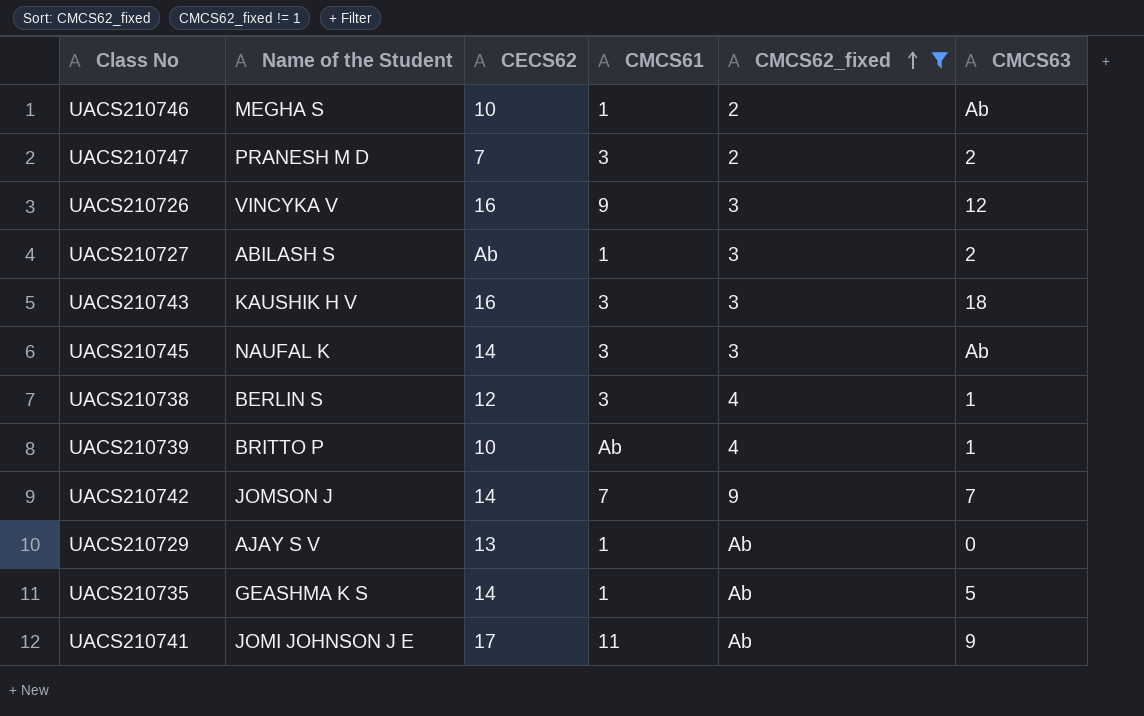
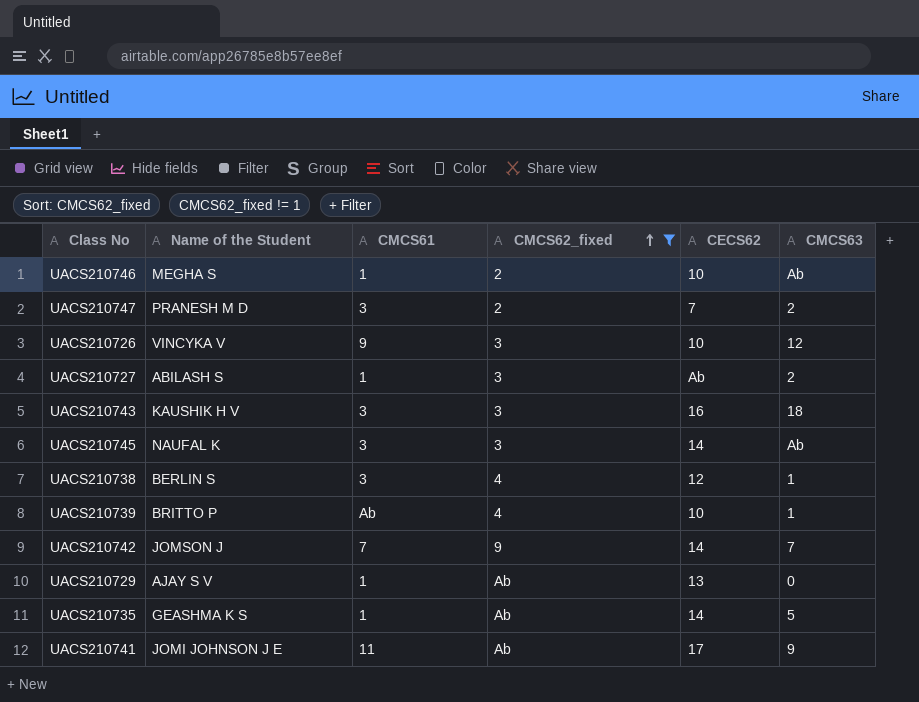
column CECS62 | position: 3 -> 5
UACS210726 | CECS62: 16 -> 10

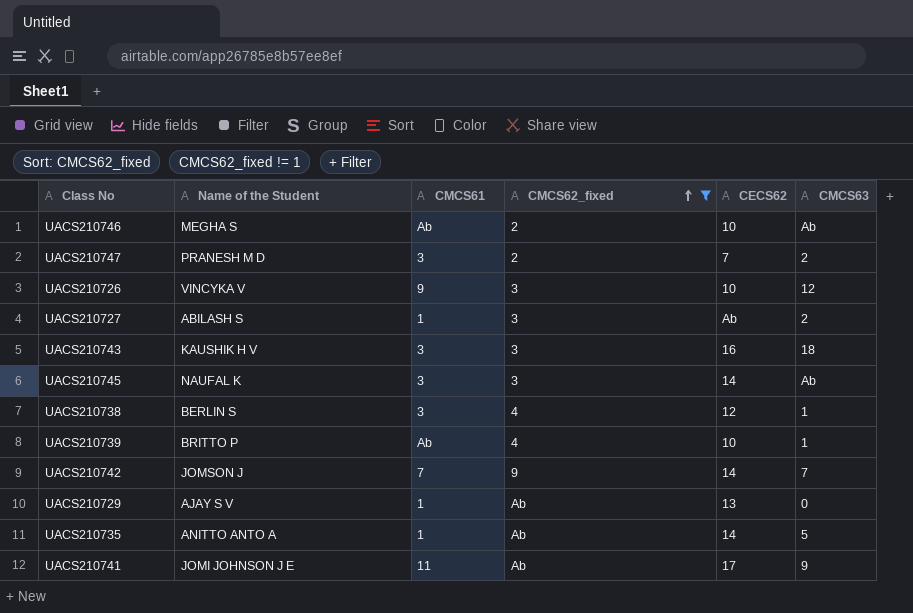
UACS210746 | CMCS61: 1 -> Ab
UACS210735 | Name of the Student: GEASHMA K S -> ANITTO ANTO A

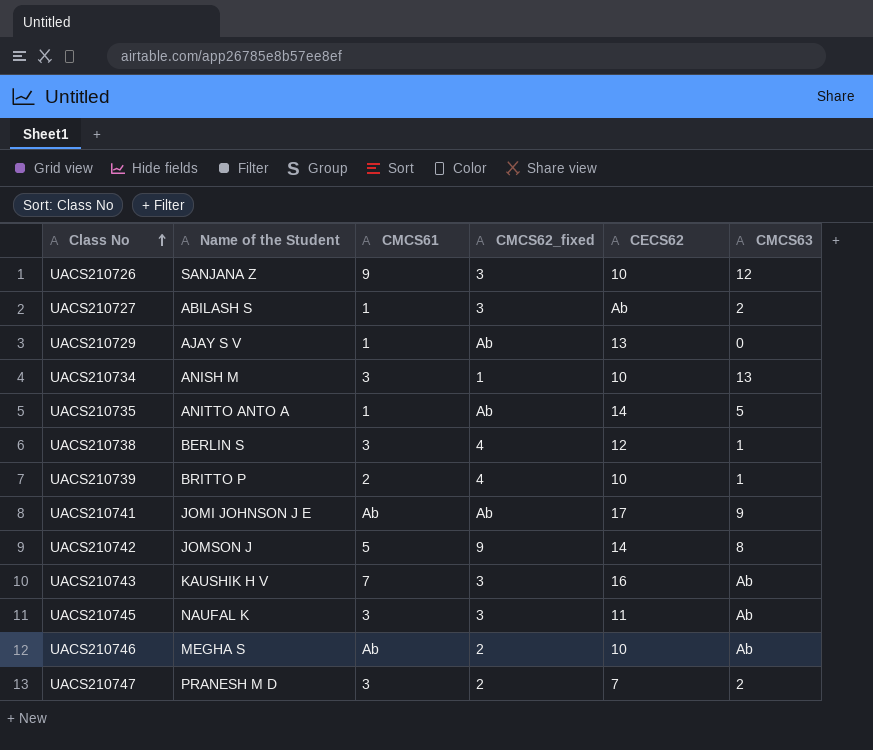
filter: CMCS62_fixed != 1 -> none
row order: CMCS62_fixed ascending -> Class No ascending
UACS210726 | Name of the Student: VINCYKA V -> SANJANA Z
UACS210739 | CMCS61: Ab -> 2
UACS210741 | CMCS61: 11 -> Ab
UACS210742 | CMCS61: 7 -> 5
UACS210742 | CMCS63: 7 -> 8
UACS210743 | CMCS61: 3 -> 7
UACS210743 | CMCS63: 18 -> Ab
UACS210745 | CECS62: 14 -> 11

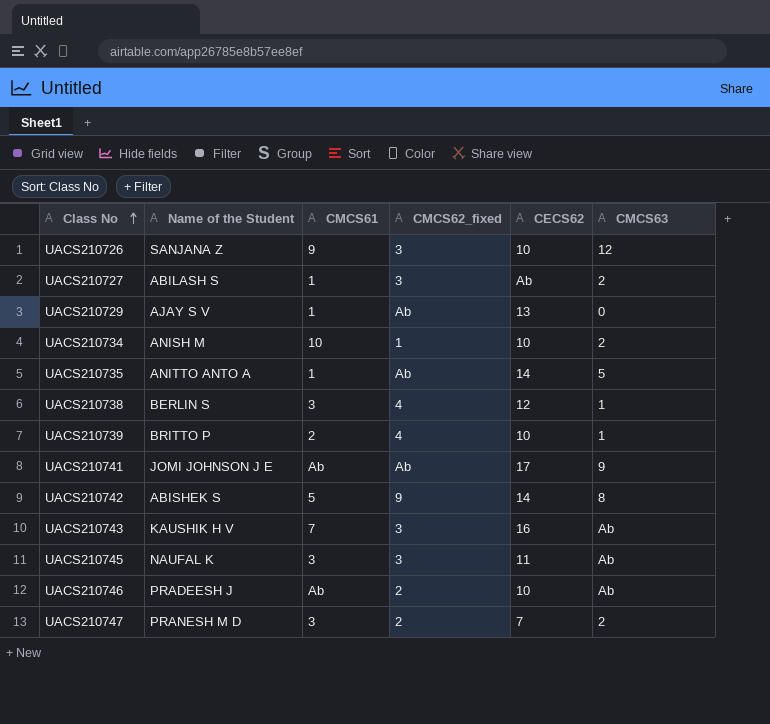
UACS210734 | CMCS61: 3 -> 10
UACS210734 | CMCS63: 13 -> 2
UACS210742 | Name of the Student: JOMSON J -> ABISHEK S
UACS210746 | Name of the Student: MEGHA S -> PRADEESH J

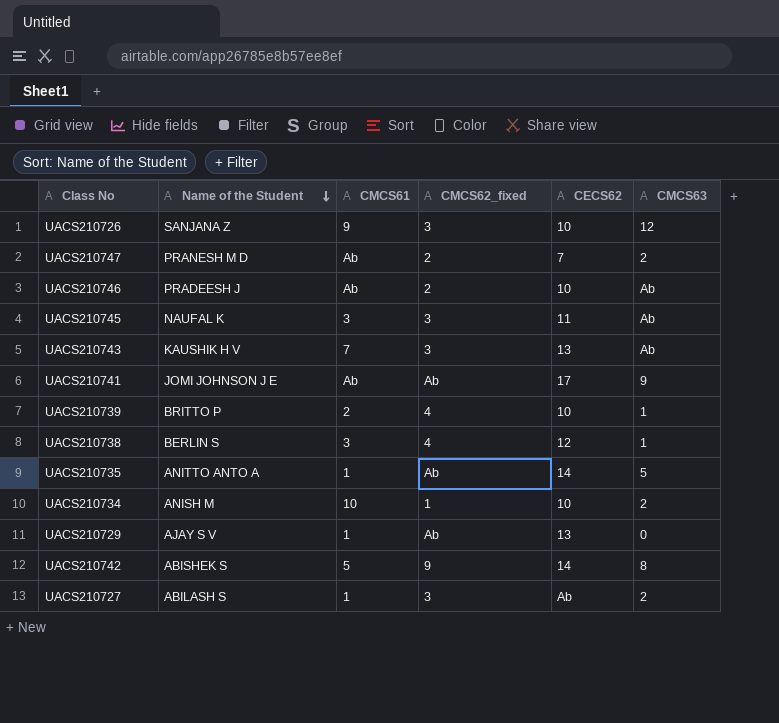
row order: Class No ascending -> Name of the Student descending
UACS210747 | CMCS61: 3 -> Ab
UACS210743 | CECS62: 16 -> 13

